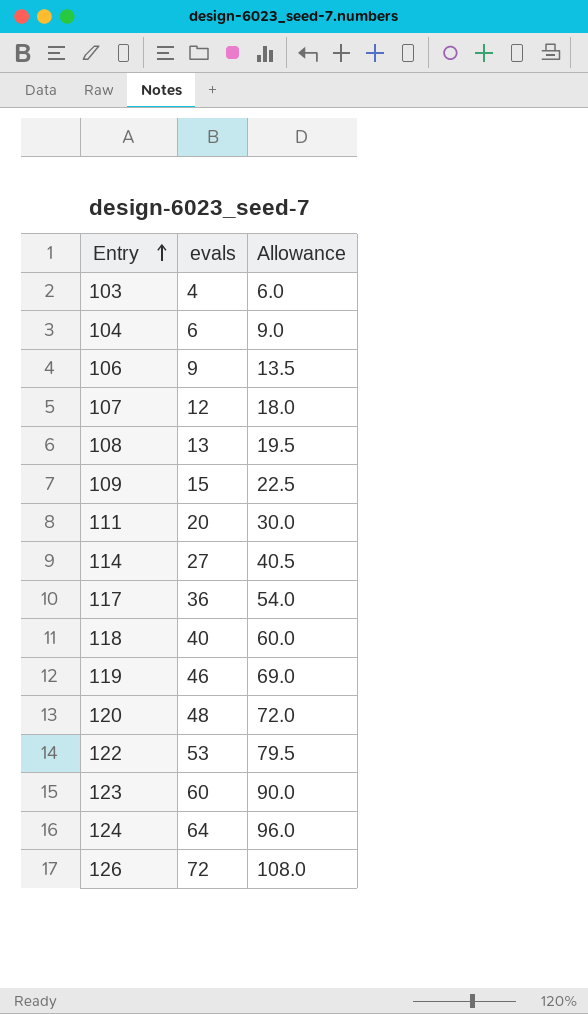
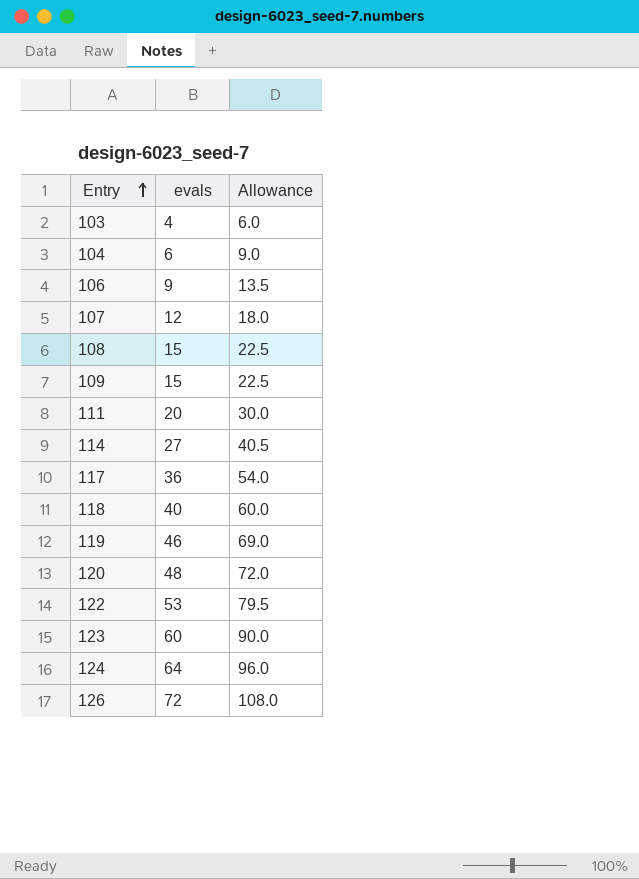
108 | evals: 13 -> 15
108 | Allowance: 19.5 -> 22.5

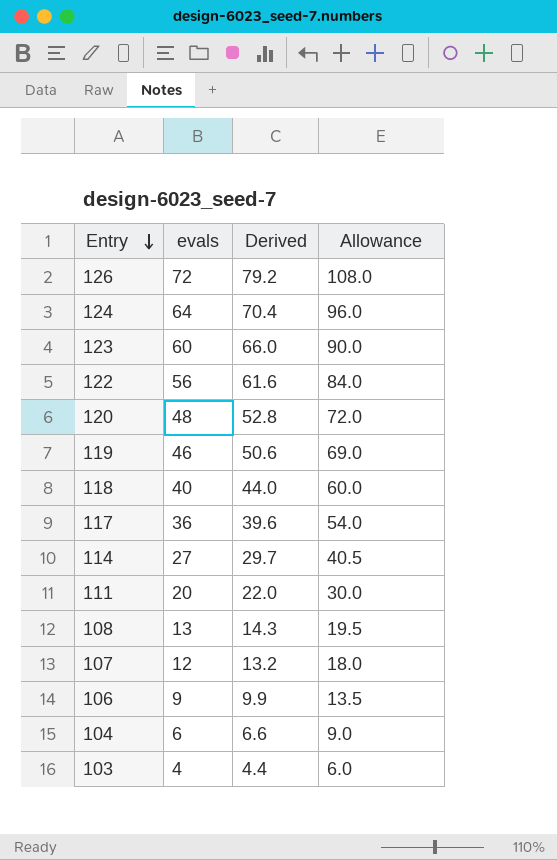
row order: Entry ascending -> Entry descending
column Derived | formula: none -> [evals] * 1.1
row 109: 15 | 22.5 -> none
122 | evals: 53 -> 56
122 | Allowance: 79.5 -> 84.0
108 | evals: 15 -> 13
108 | Allowance: 22.5 -> 19.5

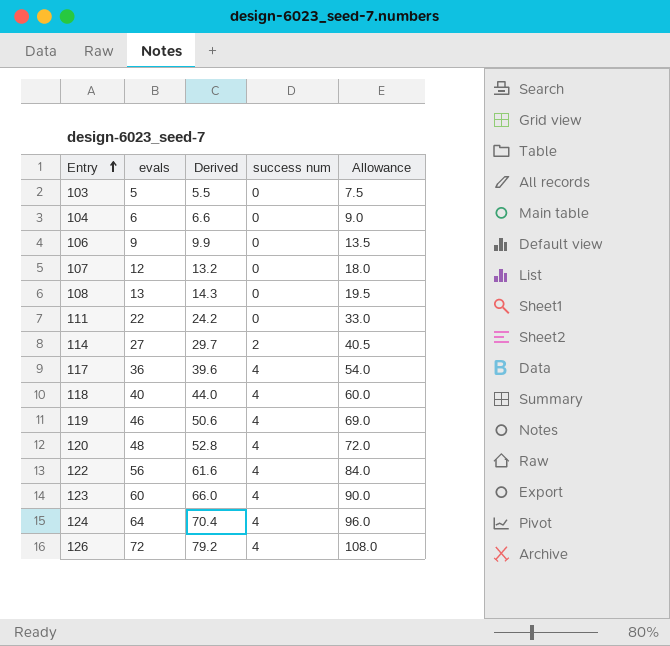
row order: Entry descending -> Entry ascending
column success num | position: none -> 4
103 | evals: 4 -> 5
103 | Derived: 4.4 -> 5.5
103 | Allowance: 6.0 -> 7.5
111 | evals: 20 -> 22
111 | Derived: 22.0 -> 24.2
111 | Allowance: 30.0 -> 33.0

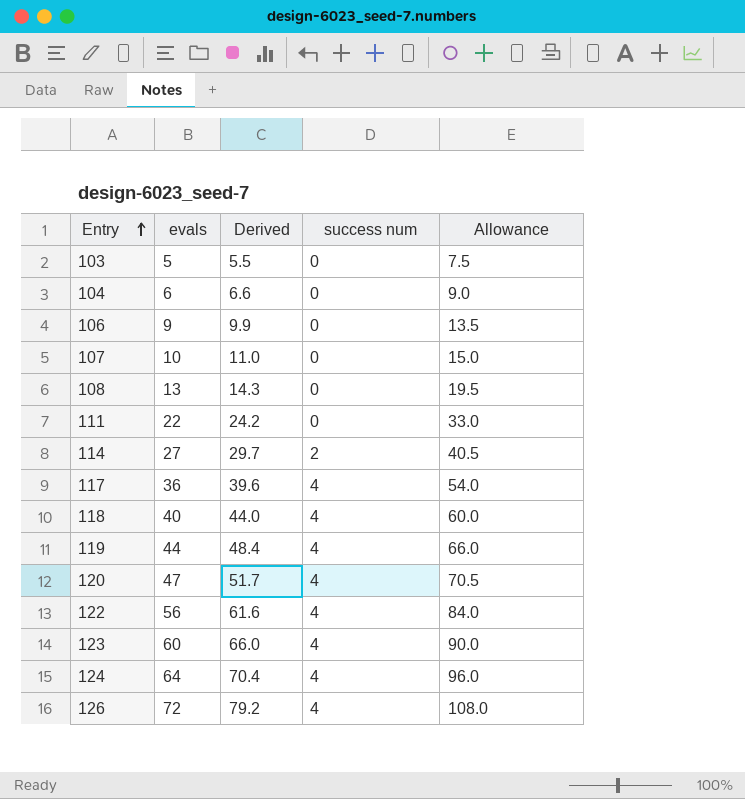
107 | evals: 12 -> 10
107 | Derived: 13.2 -> 11.0
107 | Allowance: 18.0 -> 15.0
119 | evals: 46 -> 44
119 | Derived: 50.6 -> 48.4
119 | Allowance: 69.0 -> 66.0
120 | evals: 48 -> 47
120 | Derived: 52.8 -> 51.7
120 | Allowance: 72.0 -> 70.5

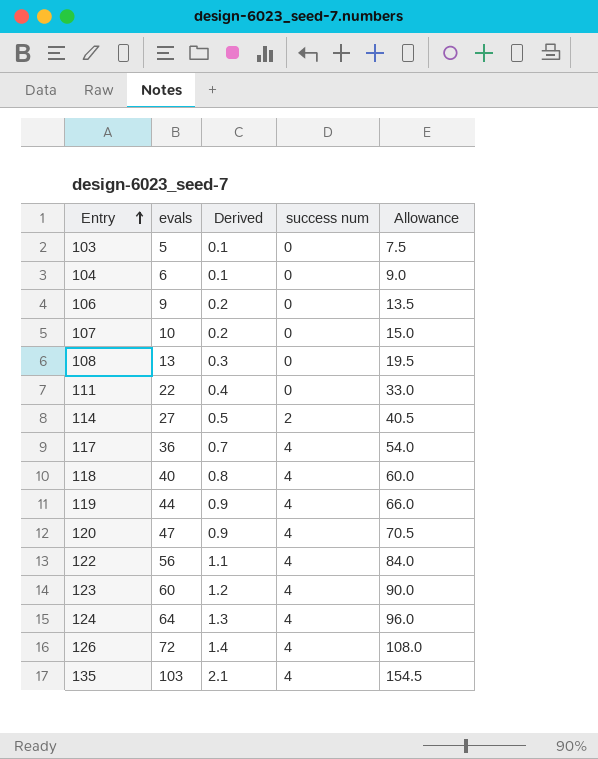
column Derived | formula: [evals] * 1.1 -> [evals] * 0.02
row 135: none -> 103 | 2.1 | 4 | 154.5

